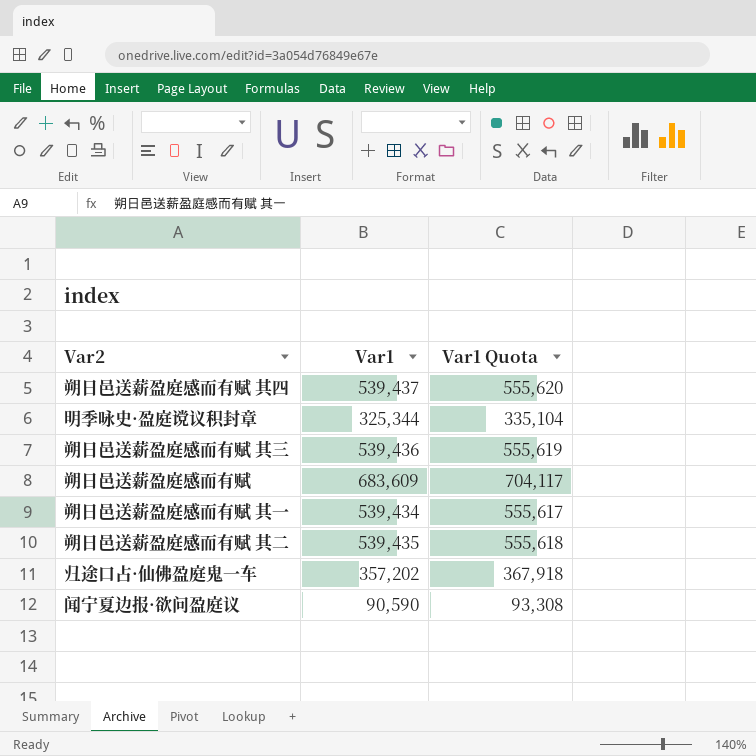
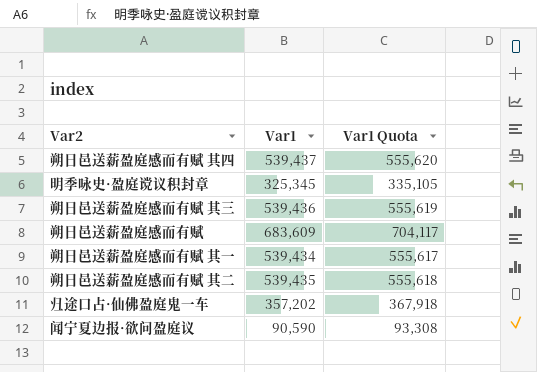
明季咏史·盈庭谠议积封章 | Var1: 325,344 -> 325,345
明季咏史·盈庭谠议积封章 | Var1 Quota: 335,104 -> 335,105

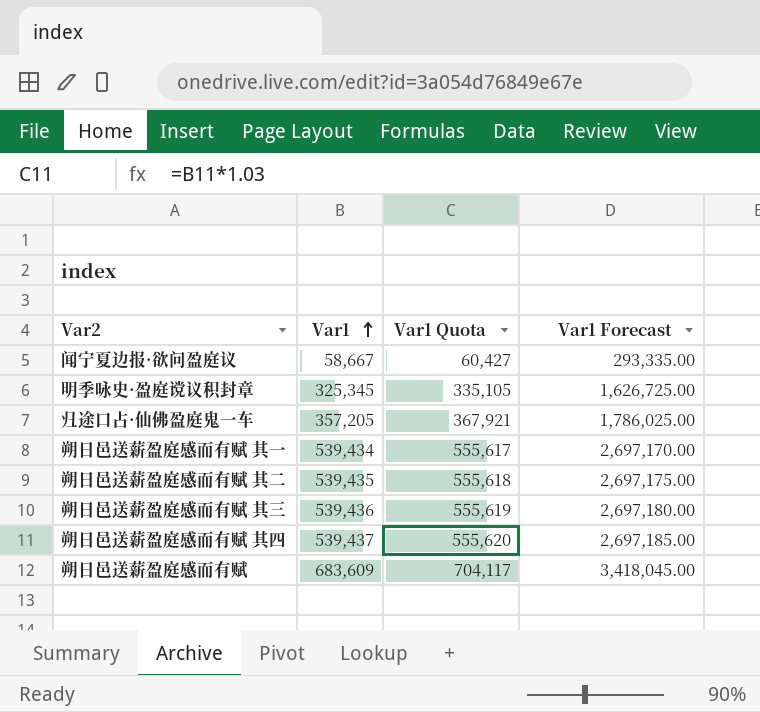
row order: none -> Var1 ascending
column Var1 Forecast | formula: none -> [Var1] * 5
闻宁夏边报·欲问盈庭议 | Var1: 90,590 -> 58,667
闻宁夏边报·欲问盈庭议 | Var1 Quota: 93,308 -> 60,427
归途口占·仙佛盈庭鬼一车 | Var1: 357,202 -> 357,205
归途口占·仙佛盈庭鬼一车 | Var1 Quota: 367,918 -> 367,921

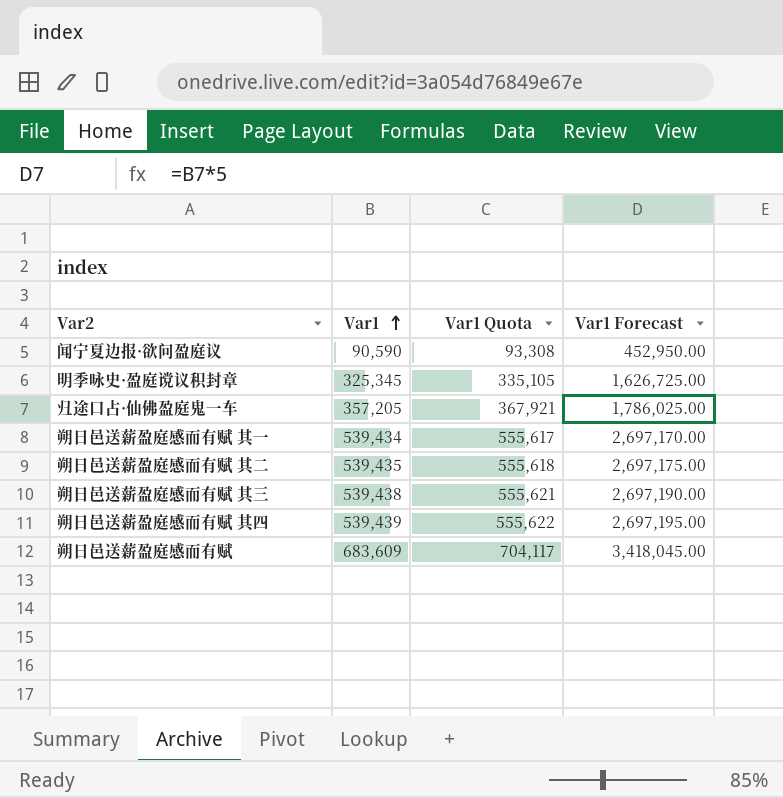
闻宁夏边报·欲问盈庭议 | Var1: 58,667 -> 90,590
闻宁夏边报·欲问盈庭议 | Var1 Quota: 60,427 -> 93,308
闻宁夏边报·欲问盈庭议 | Var1 Forecast: 293,335.00 -> 452,950.00
朔日邑送薪盈庭感而有赋 其三 | Var1: 539,436 -> 539,438
朔日邑送薪盈庭感而有赋 其三 | Var1 Quota: 555,619 -> 555,621
朔日邑送薪盈庭感而有赋 其三 | Var1 Forecast: 2,697,180.00 -> 2,697,190.00
朔日邑送薪盈庭感而有赋 其四 | Var1: 539,437 -> 539,439
朔日邑送薪盈庭感而有赋 其四 | Var1 Quota: 555,620 -> 555,622
朔日邑送薪盈庭感而有赋 其四 | Var1 Forecast: 2,697,185.00 -> 2,697,195.00

